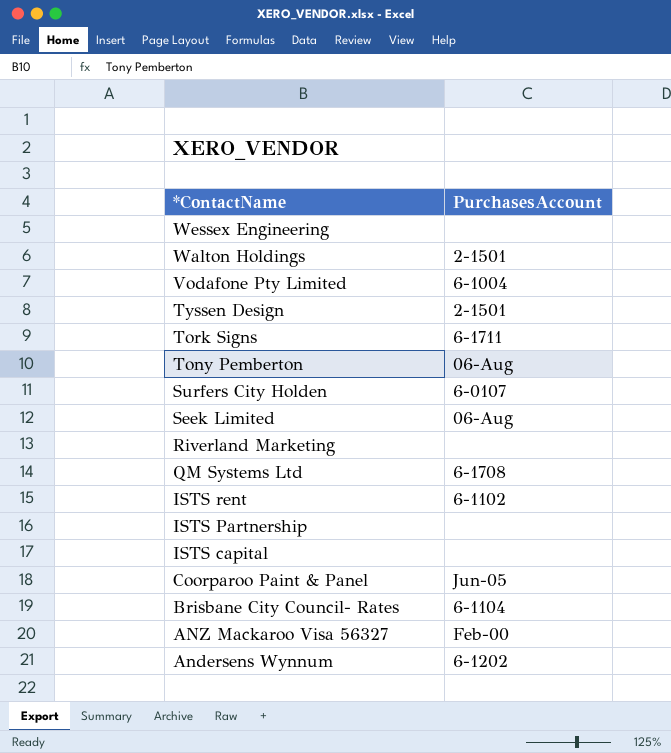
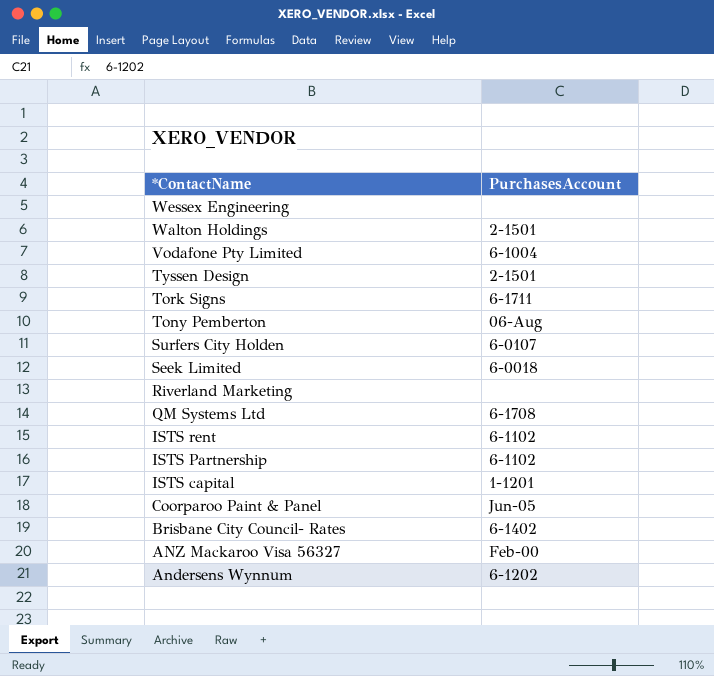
Seek Limited | PurchasesAccount: 06-Aug -> 6-0018
ISTS Partnership | PurchasesAccount: none -> 6-1102
ISTS capital | PurchasesAccount: none -> 1-1201
Brisbane City Council- Rates | PurchasesAccount: 6-1104 -> 6-1402

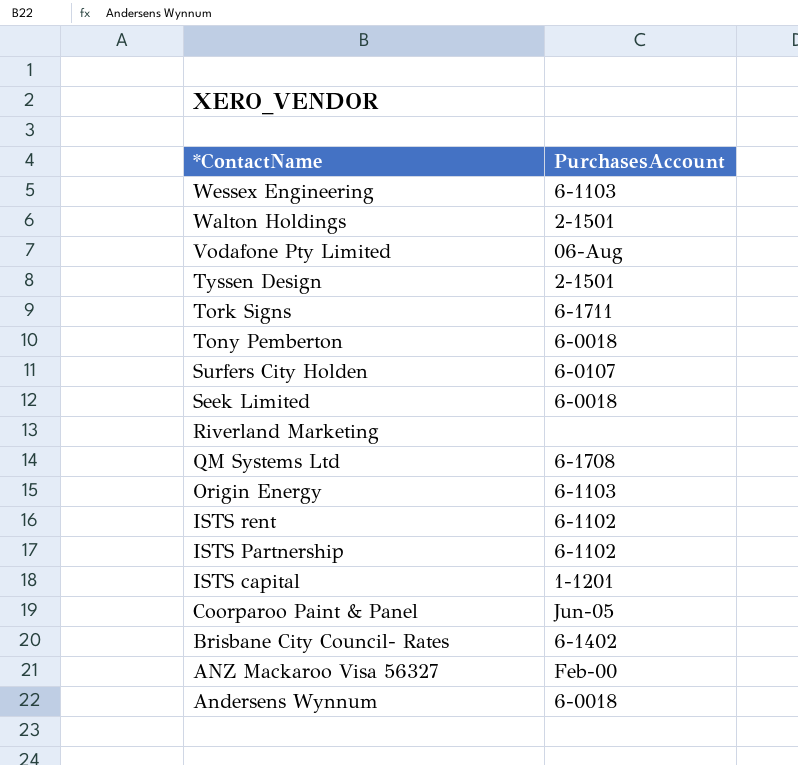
Wessex Engineering | PurchasesAccount: none -> 6-1103
Vodafone Pty Limited | PurchasesAccount: 6-1004 -> 06-Aug
Tony Pemberton | PurchasesAccount: 06-Aug -> 6-0018
row Origin Energy: none -> 6-1103
Andersens Wynnum | PurchasesAccount: 6-1202 -> 6-0018

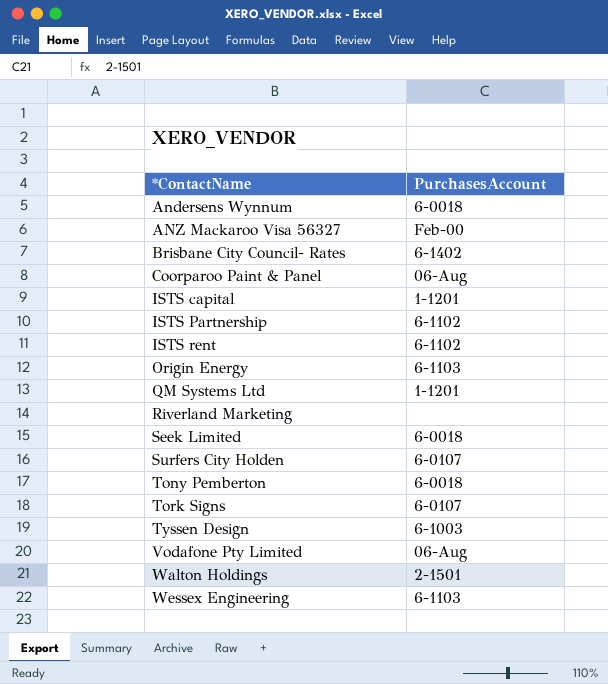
row order: *ContactName descending -> *ContactName ascending
Coorparoo Paint & Panel | PurchasesAccount: Jun-05 -> 06-Aug
QM Systems Ltd | PurchasesAccount: 6-1708 -> 1-1201
Tork Signs | PurchasesAccount: 6-1711 -> 6-0107
Tyssen Design | PurchasesAccount: 2-1501 -> 6-1003

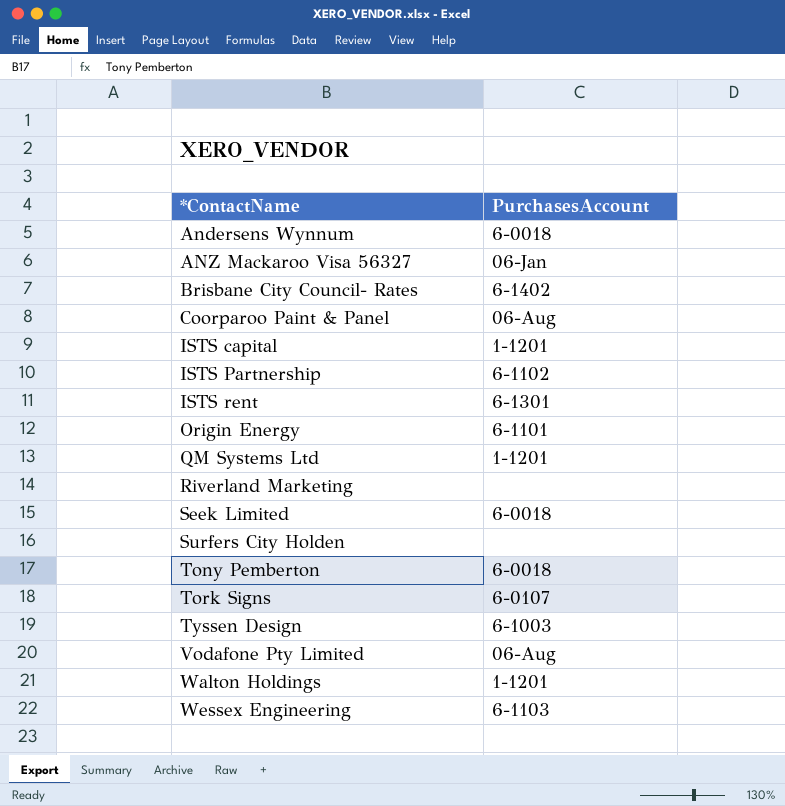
ANZ Mackaroo Visa 56327 | PurchasesAccount: Feb-00 -> 06-Jan
ISTS rent | PurchasesAccount: 6-1102 -> 6-1301
Origin Energy | PurchasesAccount: 6-1103 -> 6-1101
Surfers City Holden | PurchasesAccount: 6-0107 -> none
Walton Holdings | PurchasesAccount: 2-1501 -> 1-1201

